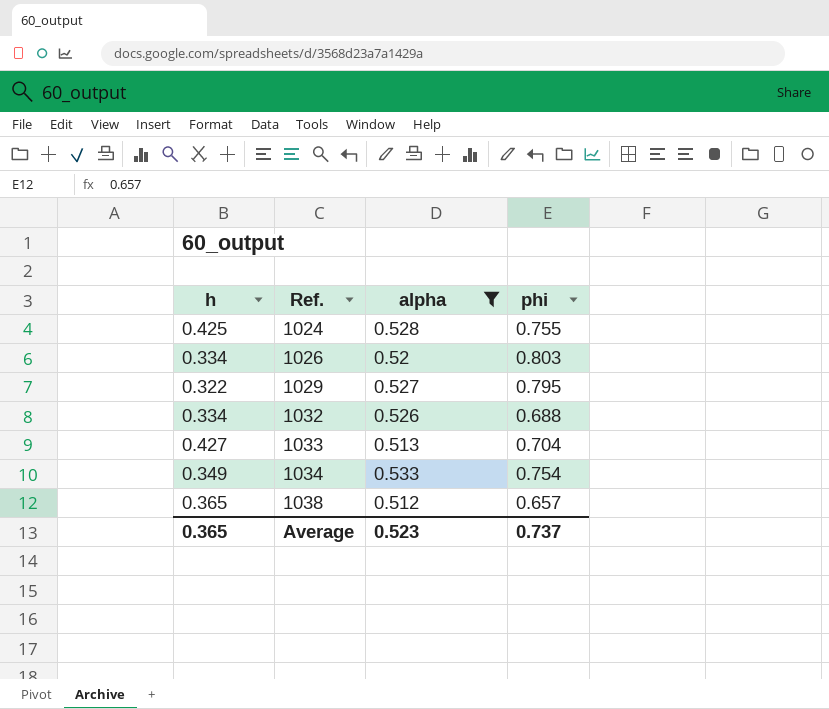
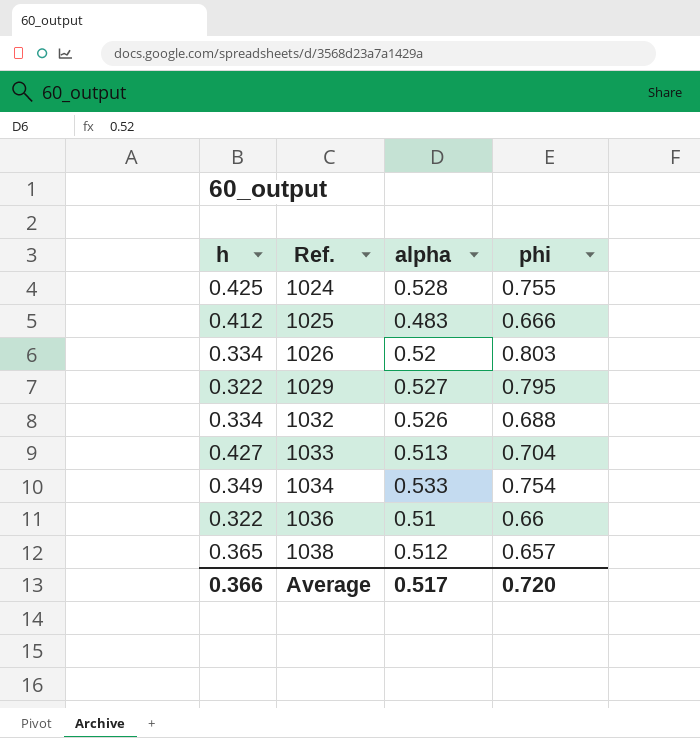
filter: alpha >= 0.512 -> none
Average | h: 0.365 -> 0.366
Average | alpha: 0.523 -> 0.517
Average | phi: 0.737 -> 0.720

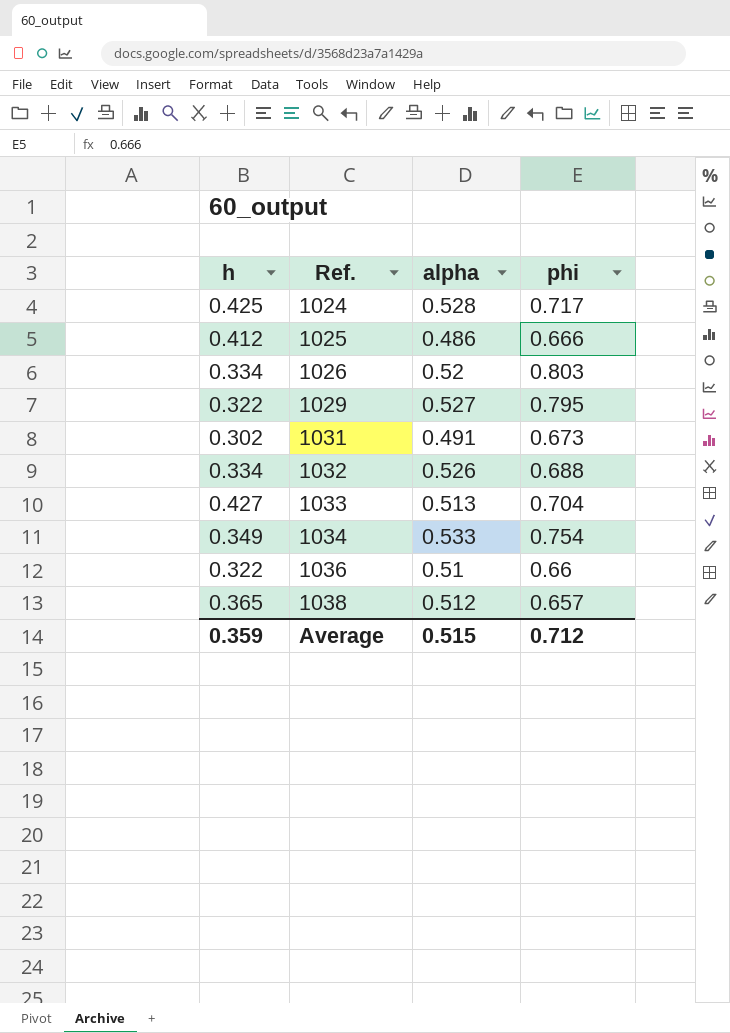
1024 | phi: 0.755 -> 0.717
1025 | alpha: 0.483 -> 0.486
row 1031: none -> 0.302 | 0.491 | 0.673
Average | h: 0.366 -> 0.359
Average | alpha: 0.517 -> 0.515
Average | phi: 0.720 -> 0.712

